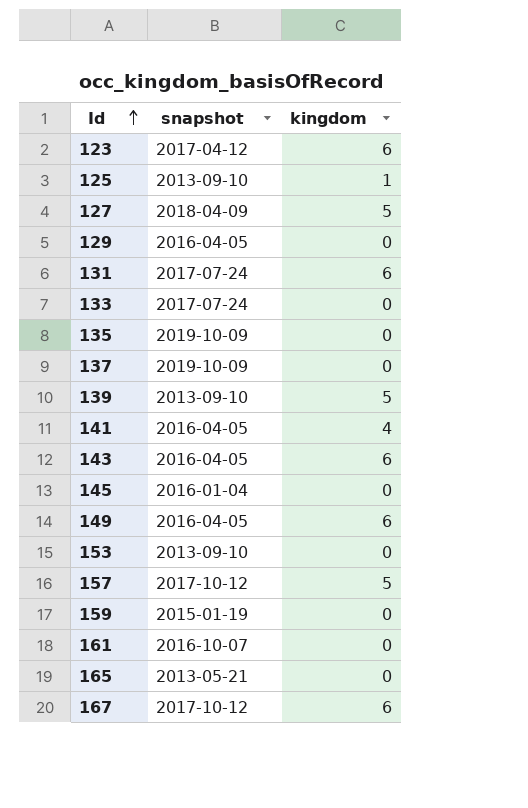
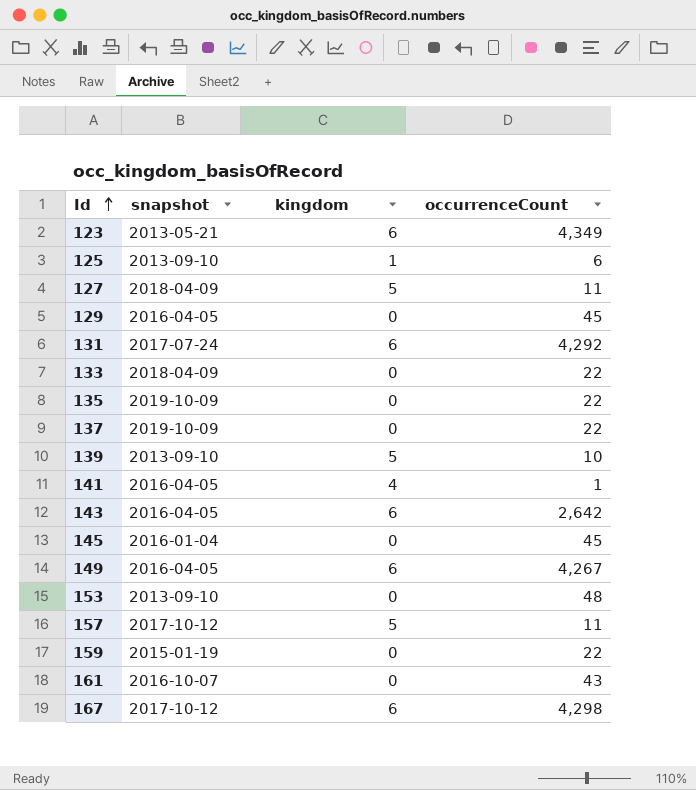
column occurrenceCount | position: none -> 4
row 165: 2013-05-21 | 0 -> none
123 | snapshot: 2017-04-12 -> 2013-05-21
133 | snapshot: 2017-07-24 -> 2018-04-09

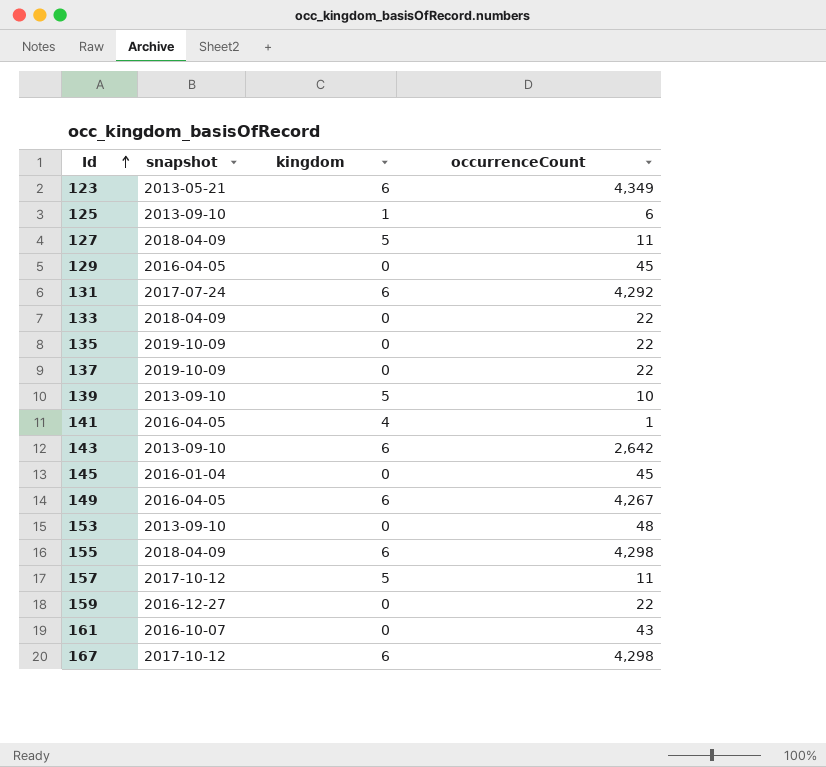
143 | snapshot: 2016-04-05 -> 2013-09-10
row 155: none -> 2018-04-09 | 6 | 4,298
159 | snapshot: 2015-01-19 -> 2016-12-27

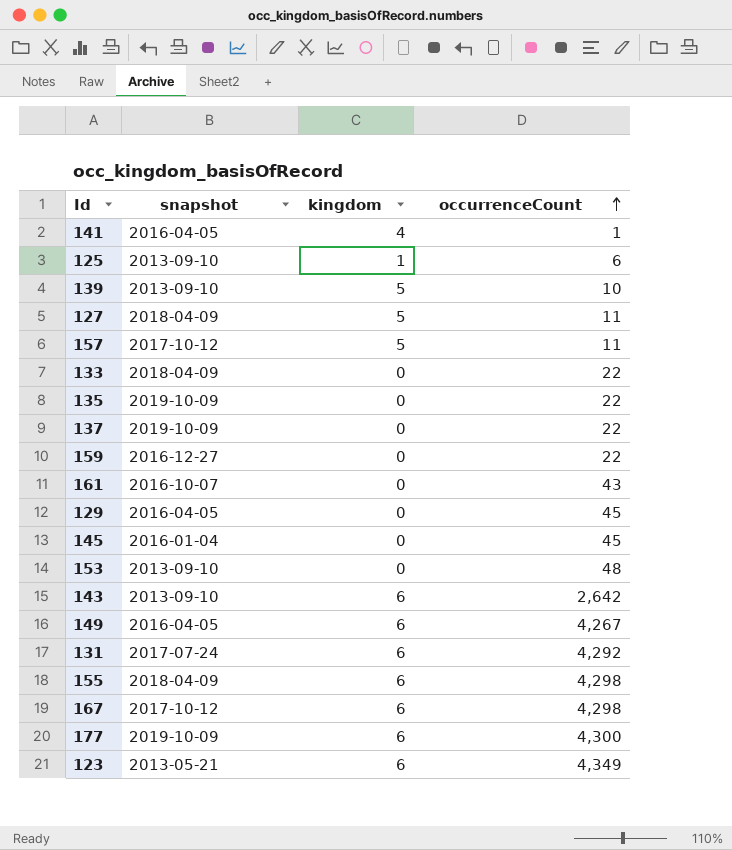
row order: Id ascending -> occurrenceCount ascending
row 177: none -> 2019-10-09 | 6 | 4,300

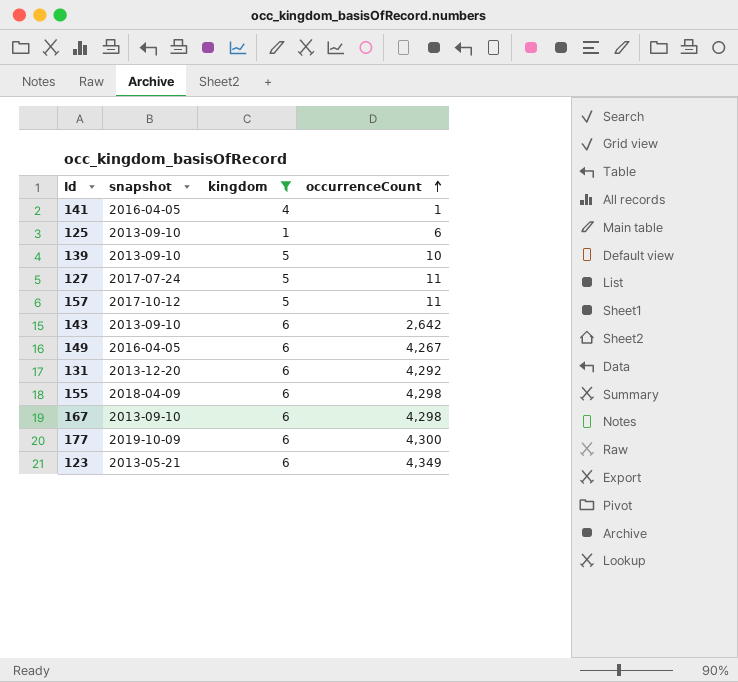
filter: none -> kingdom != 0
127 | snapshot: 2018-04-09 -> 2017-07-24
131 | snapshot: 2017-07-24 -> 2013-12-20
167 | snapshot: 2017-10-12 -> 2013-09-10

